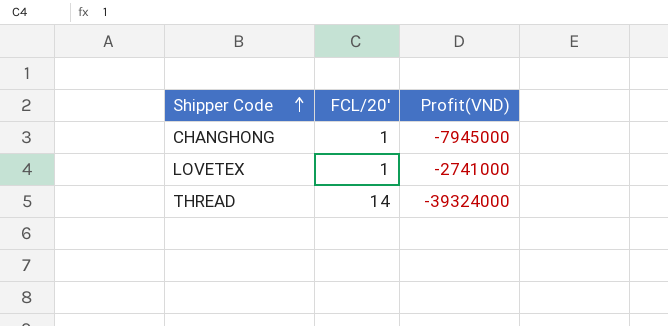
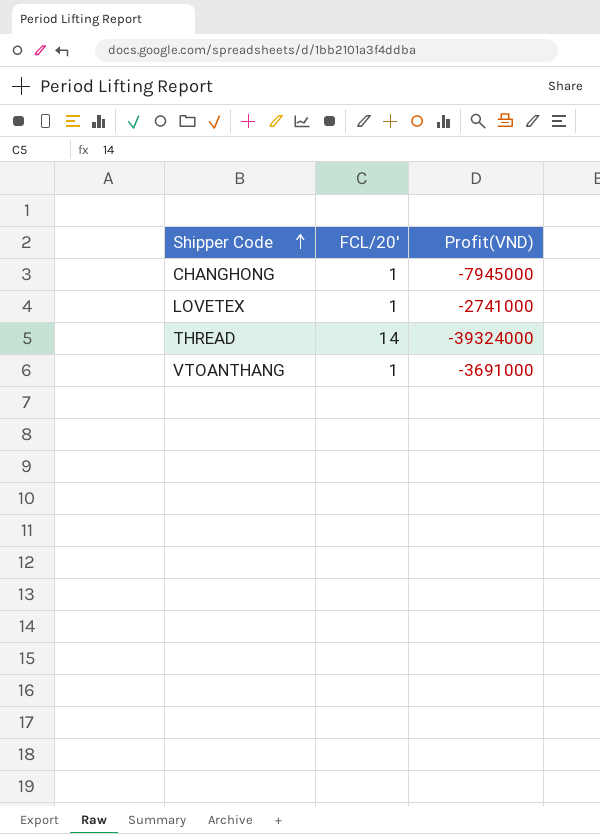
row VTOANTHANG: none -> 1 | -3691000

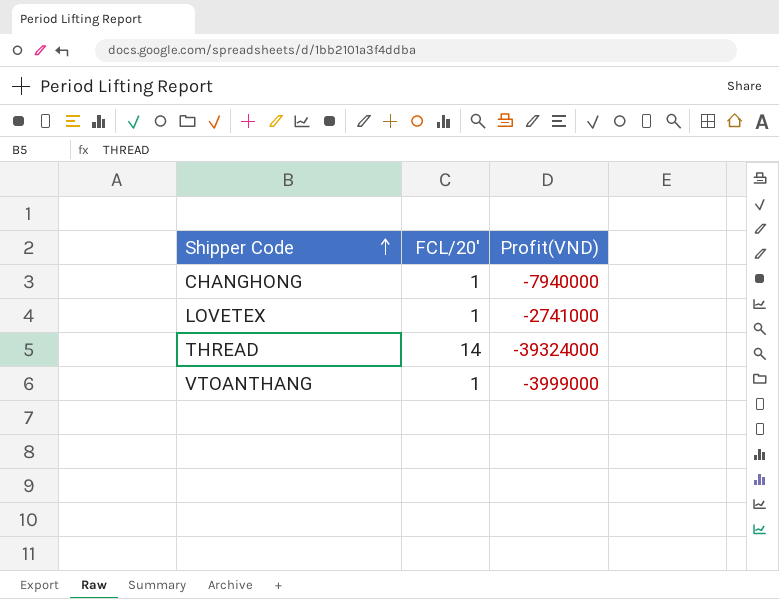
CHANGHONG | Profit(VND): -7945000 -> -7940000
VTOANTHANG | Profit(VND): -3691000 -> -3999000

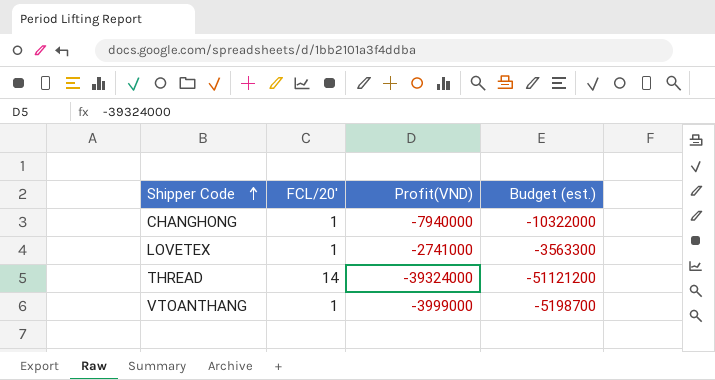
column Budget (est.) | formula: none -> [Profit(VND)] * 1.3

